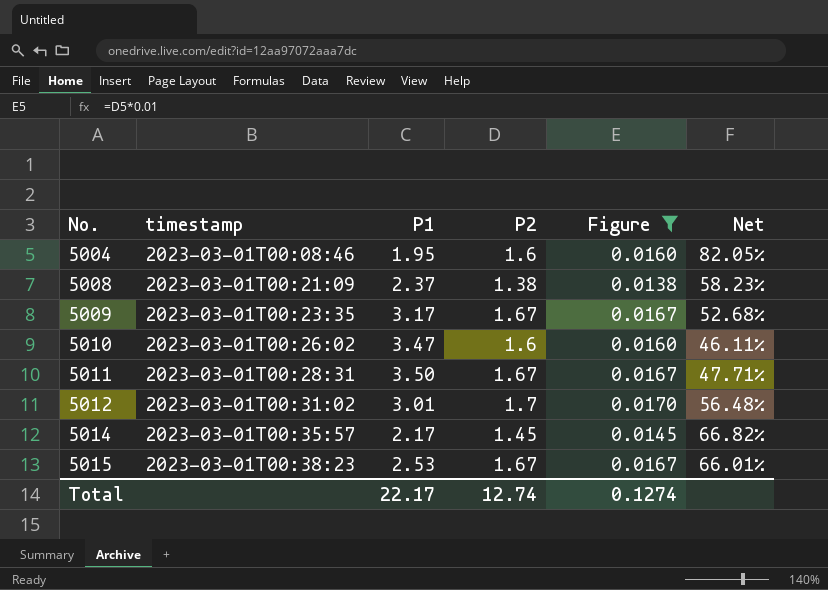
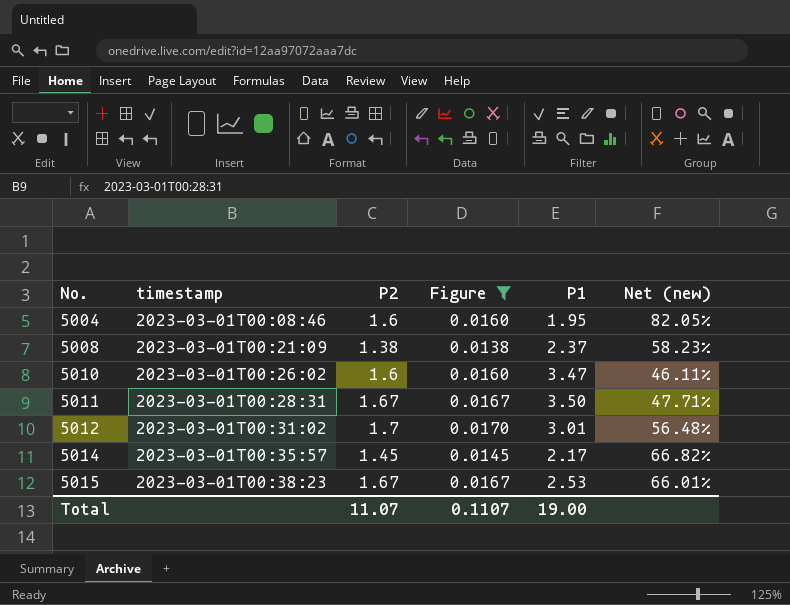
column P1 | position: 3 -> 5
column name: Net -> Net (new)
row 5009: 2023-03-01T00:23:35 | 3.17 | 1.67 | 0.0167 | 52.68% -> none
Total | P2: 12.74 -> 11.07
Total | Figure: 0.1274 -> 0.1107
Total | P1: 22.17 -> 19.00

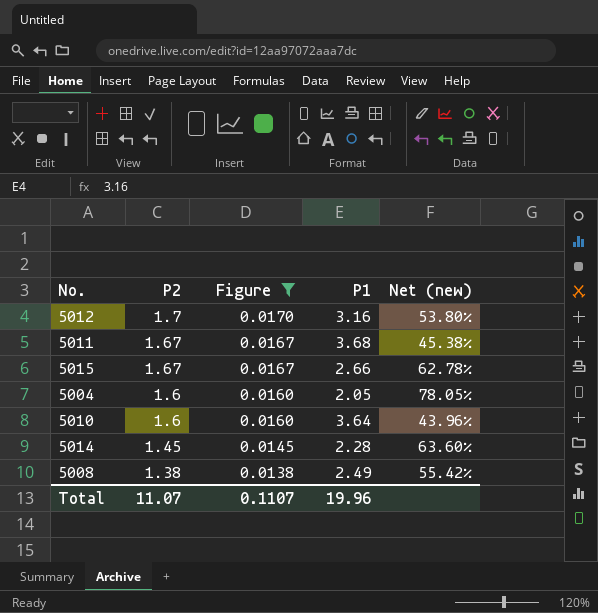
row order: No. ascending -> P2 descending
column timestamp | position: 2 -> none
5012 | P1: 3.01 -> 3.16
5012 | Net (new): 56.48% -> 53.80%
5011 | P1: 3.50 -> 3.68
5011 | Net (new): 47.71% -> 45.38%
5015 | P1: 2.53 -> 2.66
5015 | Net (new): 66.01% -> 62.78%
5004 | P1: 1.95 -> 2.05
5004 | Net (new): 82.05% -> 78.05%
5010 | P1: 3.47 -> 3.64
5010 | Net (new): 46.11% -> 43.96%
5014 | P1: 2.17 -> 2.28
5014 | Net (new): 66.82% -> 63.60%
5008 | P1: 2.37 -> 2.49
5008 | Net (new): 58.23% -> 55.42%
Total | P1: 19.00 -> 19.96

